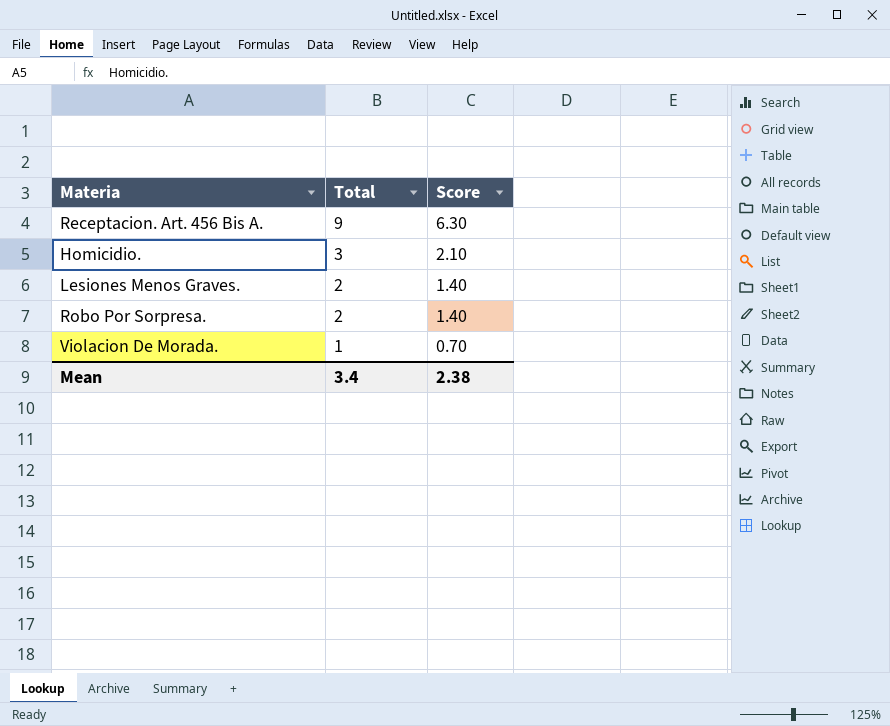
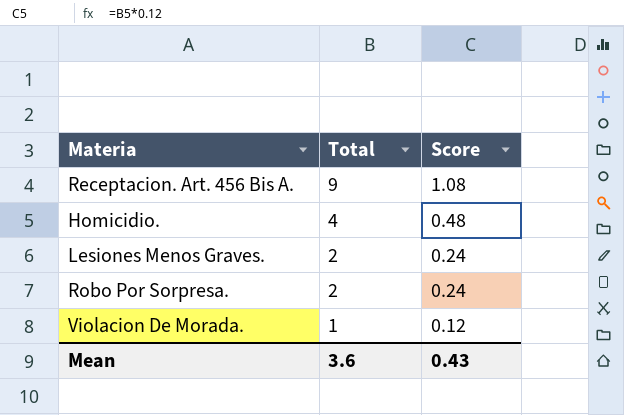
column Score | formula: [Total] * 0.7 -> [Total] * 0.12
Homicidio. | Total: 3 -> 4
Mean | Total: 3.4 -> 3.6
Mean | Score: 2.38 -> 0.43

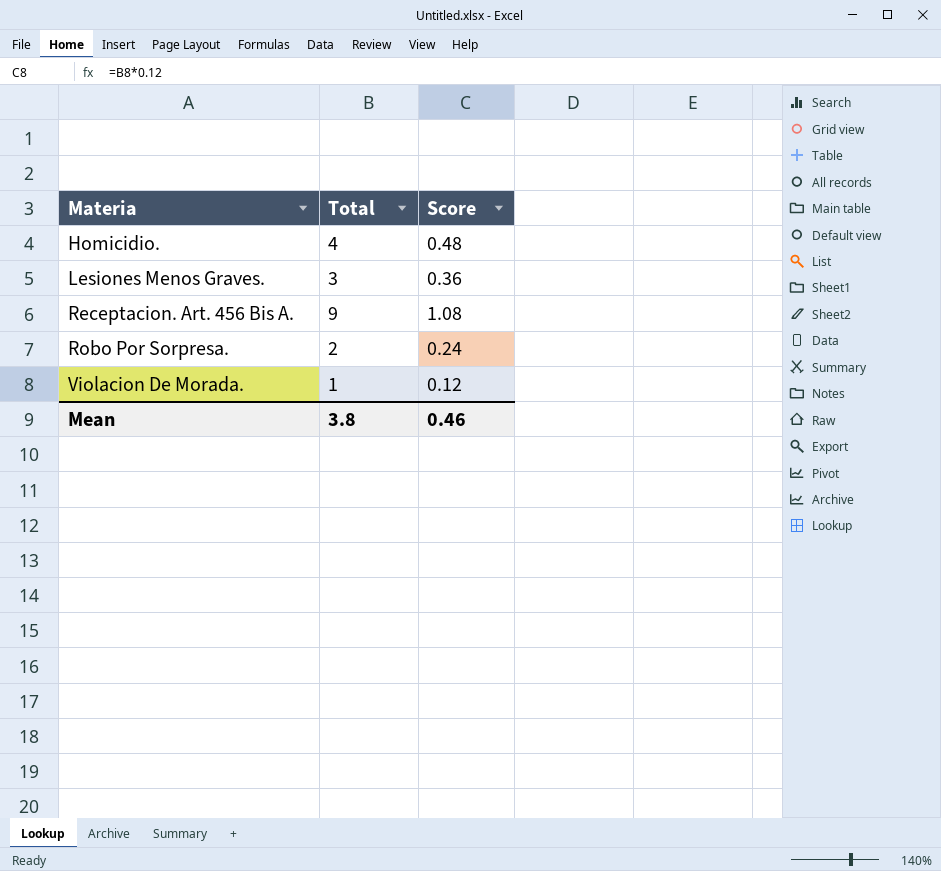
row order: Total descending -> Materia ascending
Lesiones Menos Graves. | Total: 2 -> 3
Lesiones Menos Graves. | Score: 0.24 -> 0.36
Mean | Total: 3.6 -> 3.8
Mean | Score: 0.43 -> 0.46

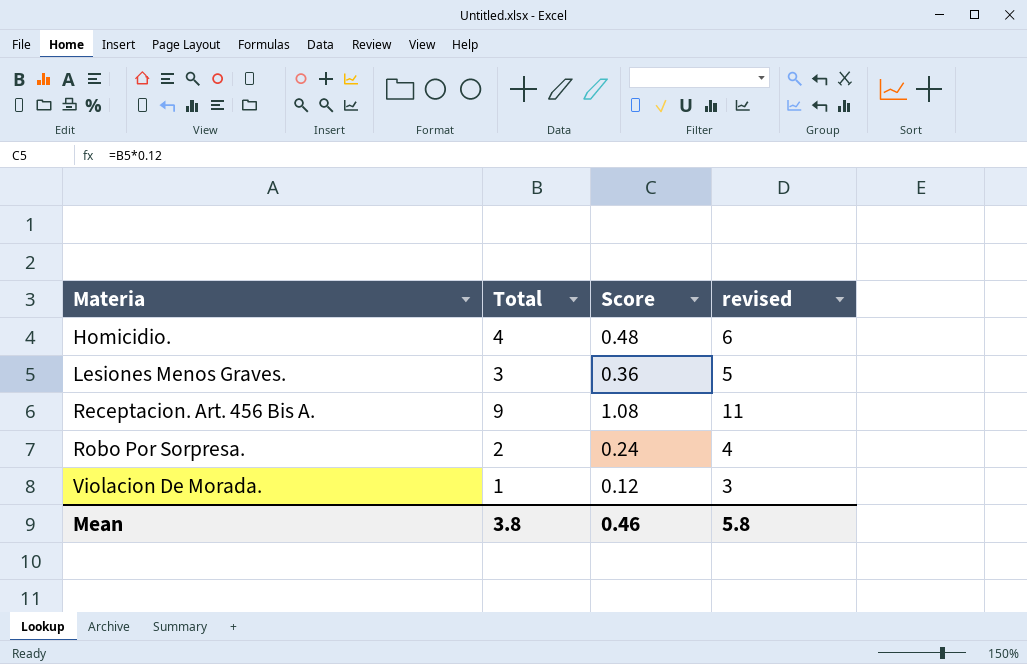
column revised | formula: none -> [Total] + 2

